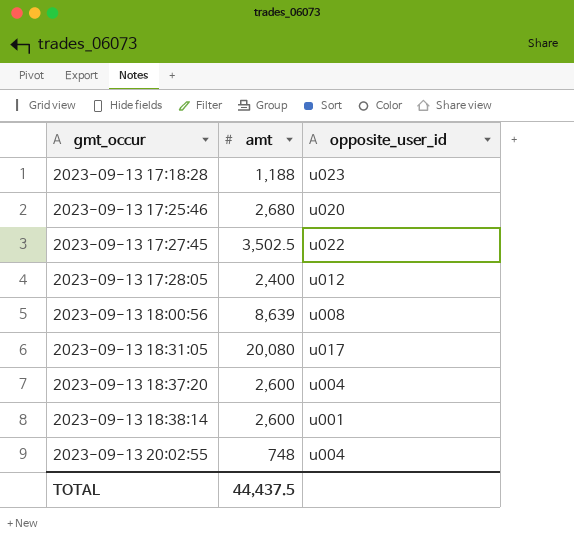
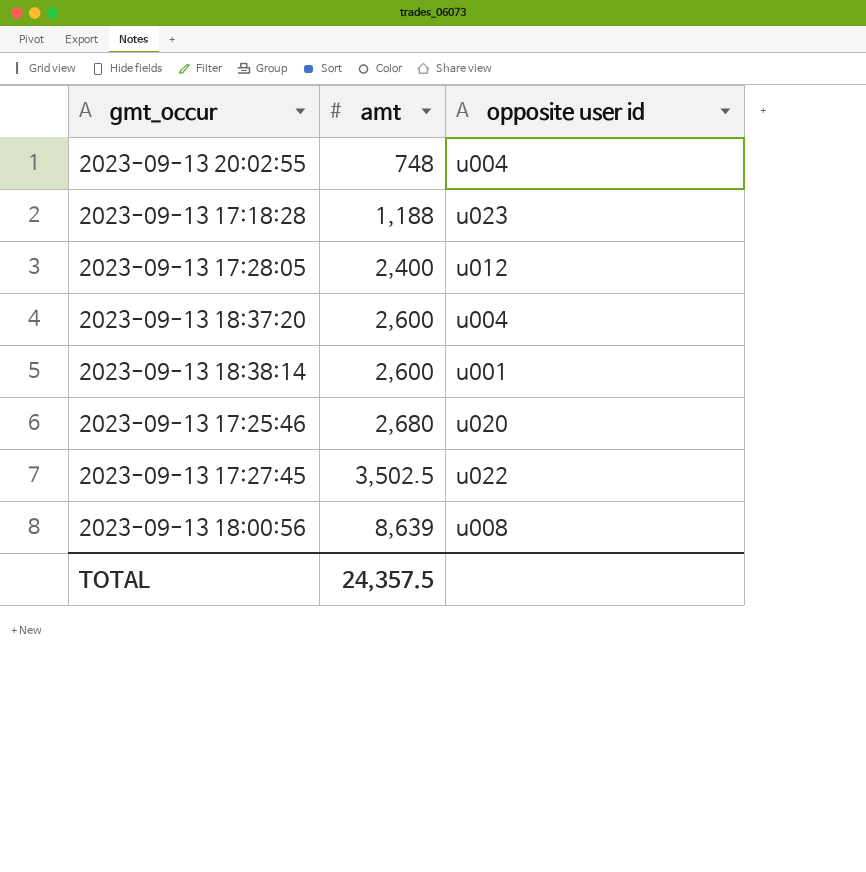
row order: gmt_occur ascending -> amt ascending
column name: opposite_user_id -> opposite user id
row 2023-09-13 18:31:05: 20,080 | u017 -> none
TOTAL | amt: 44,437.5 -> 24,357.5

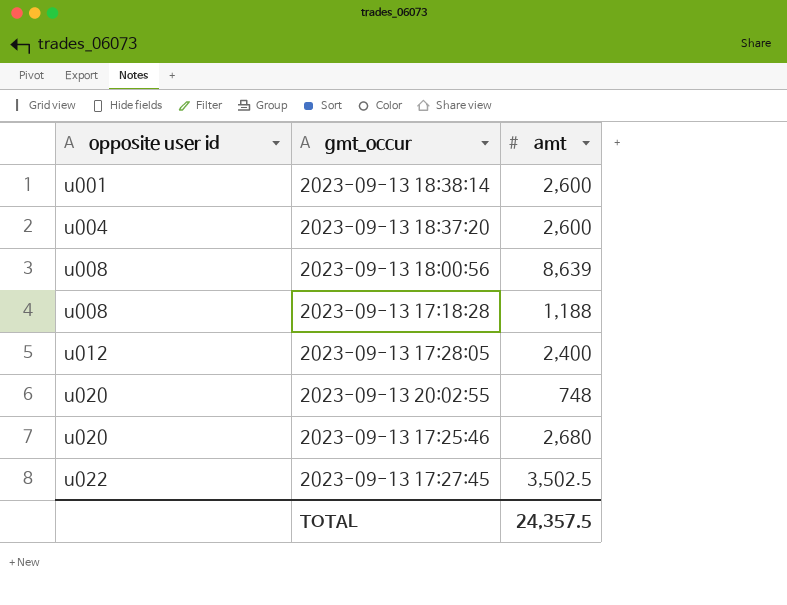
row order: amt ascending -> opposite user id ascending
column opposite user id | position: 3 -> 1
2023-09-13 17:18:28 | opposite user id: u023 -> u008
2023-09-13 20:02:55 | opposite user id: u004 -> u020

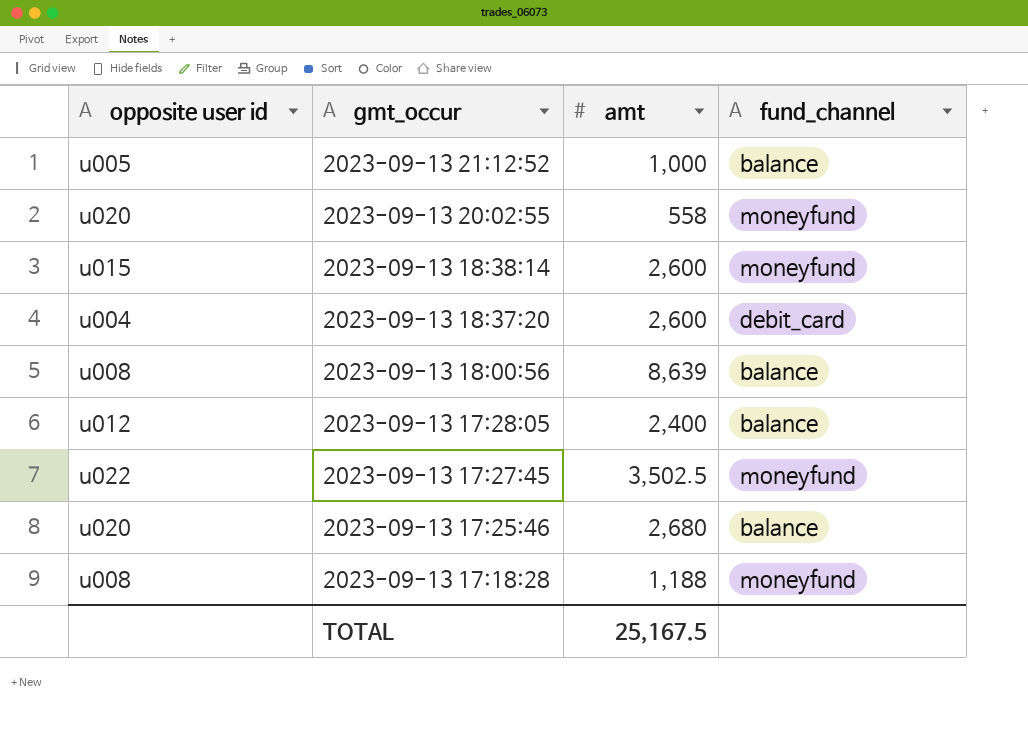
row order: opposite user id ascending -> gmt_occur descending
column fund_channel | position: none -> 4
row 2023-09-13 21:12:52: none -> u005 | 1,000 | balance
2023-09-13 20:02:55 | amt: 748 -> 558
2023-09-13 18:38:14 | opposite user id: u001 -> u015
TOTAL | amt: 24,357.5 -> 25,167.5

